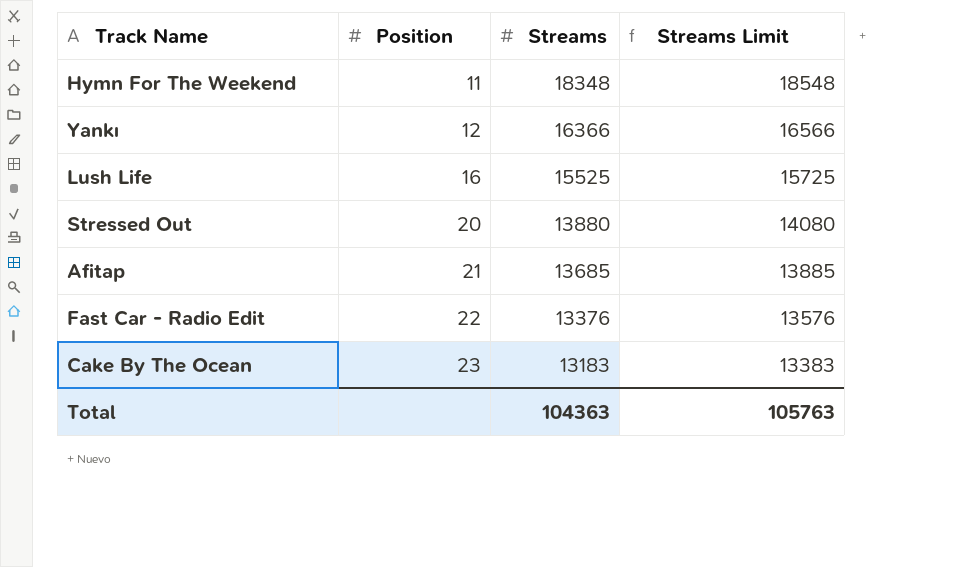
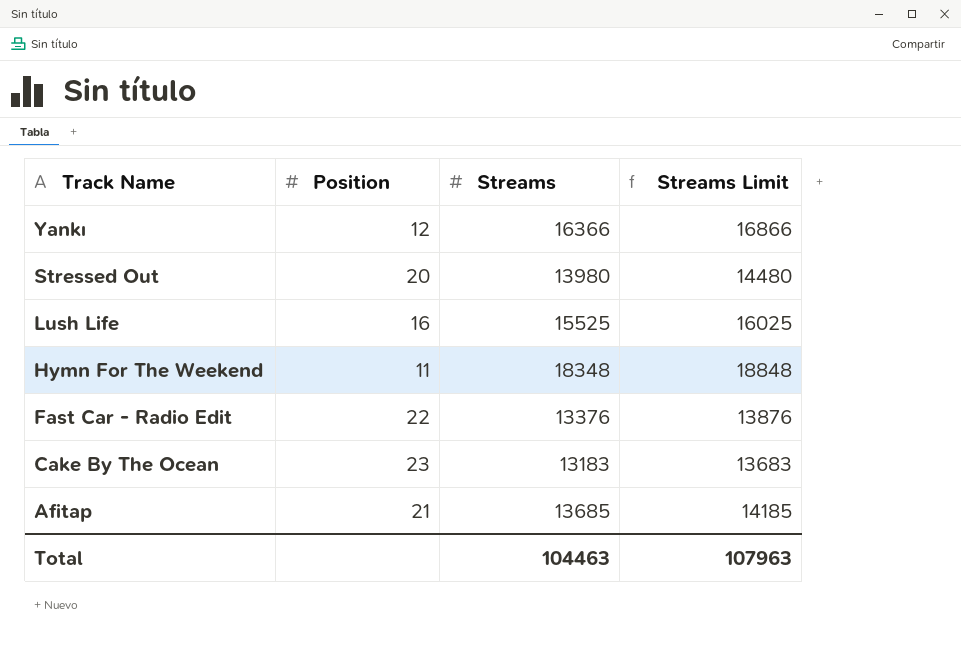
row order: Position ascending -> Track Name descending
column Streams Limit | formula: [Streams] + 200 -> [Streams] + 500
Stressed Out | Streams: 13880 -> 13980
Total | Streams: 104363 -> 104463
Total | Streams Limit: 105763 -> 107963

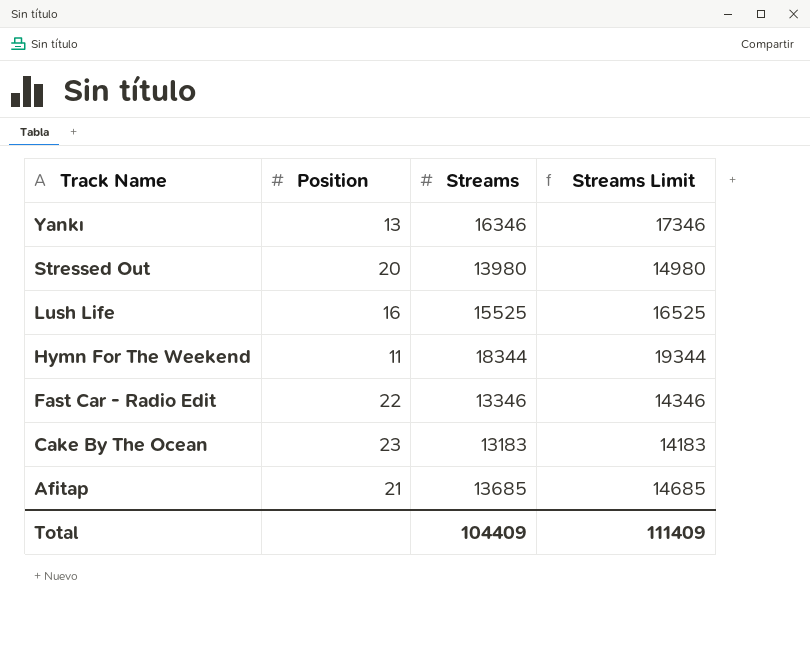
column Streams Limit | formula: [Streams] + 500 -> [Streams] + 1000
Yankı | Position: 12 -> 13
Yankı | Streams: 16366 -> 16346
Hymn For The Weekend | Streams: 18348 -> 18344
Fast Car - Radio Edit | Streams: 13376 -> 13346
Total | Streams: 104463 -> 104409
Total | Streams Limit: 107963 -> 111409

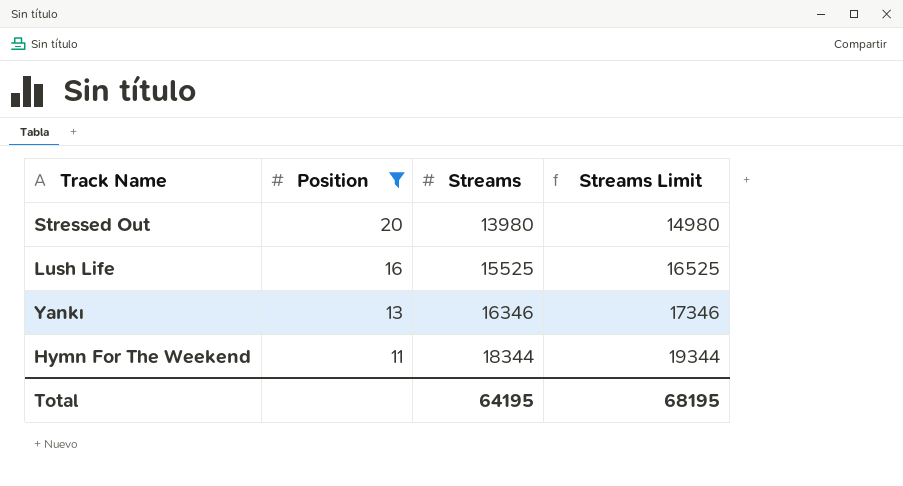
filter: none -> Position <= 20
row order: Track Name descending -> Position descending
Total | Streams: 104409 -> 64195
Total | Streams Limit: 111409 -> 68195

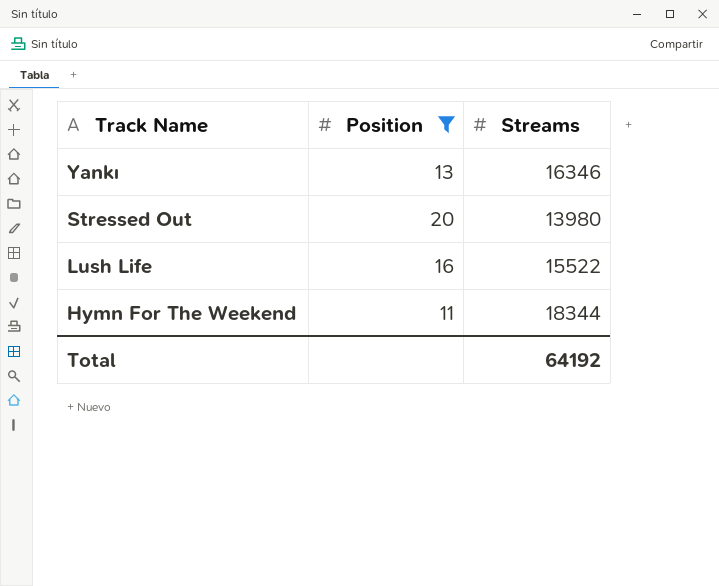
row order: Position descending -> Track Name descending
column Streams Limit | formula: [Streams] + 1000 -> none
Lush Life | Streams: 15525 -> 15522
Total | Streams: 64195 -> 64192

